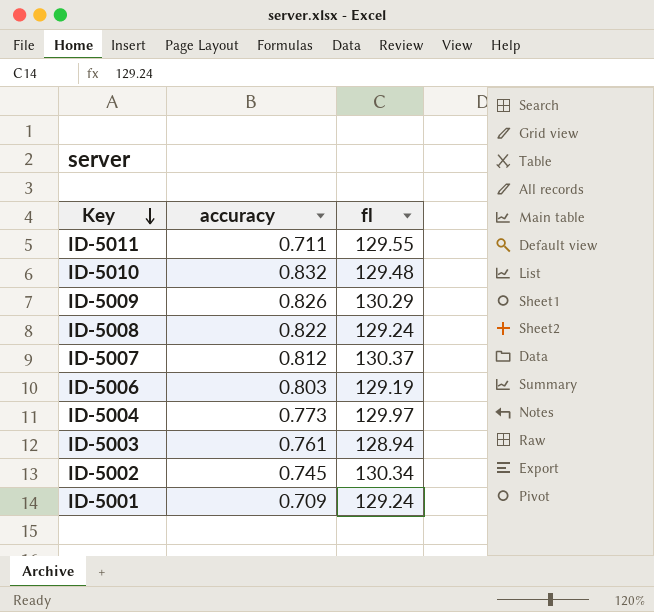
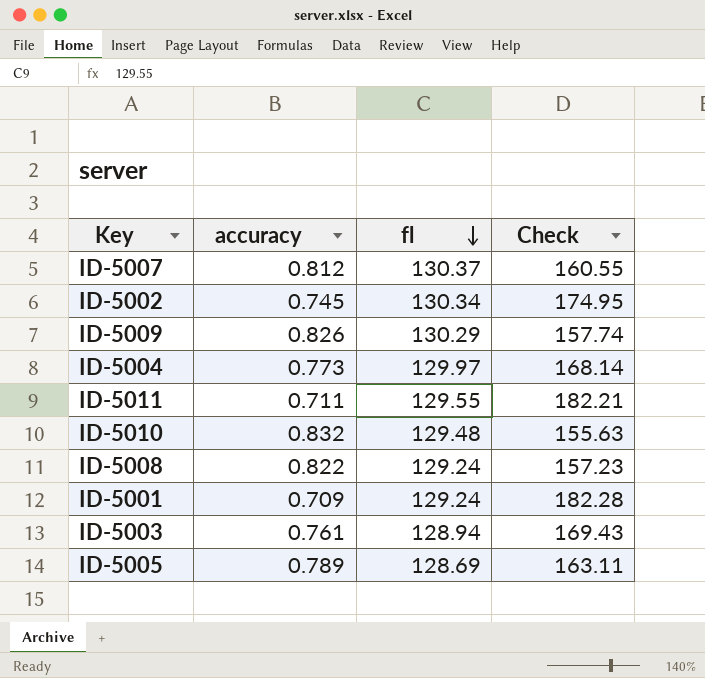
row order: Key descending -> fl descending
column Check | formula: none -> [fl] / [accuracy]
row ID-5006: 0.803 | 129.19 -> none
row ID-5005: none -> 0.789 | 128.69 | 163.11

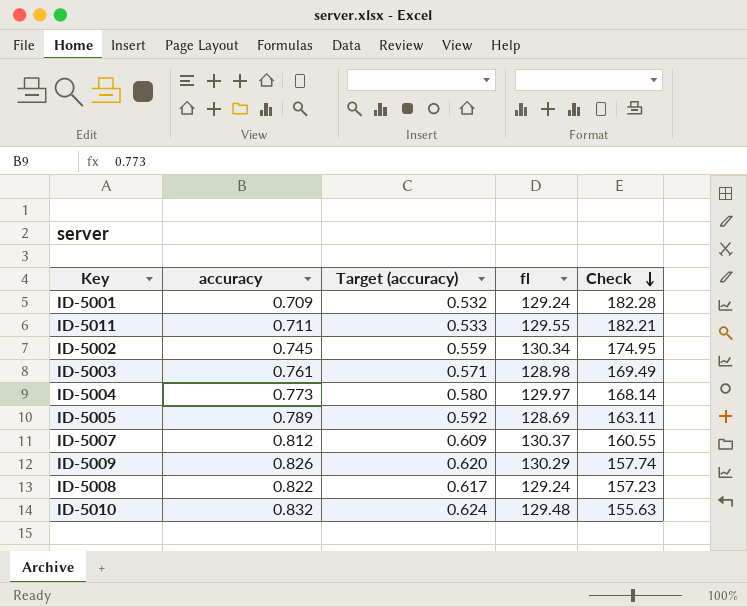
row order: fl descending -> Check descending
column Target (accuracy) | formula: none -> [accuracy] * 0.75
ID-5003 | fl: 128.94 -> 128.98
ID-5003 | Check: 169.43 -> 169.49

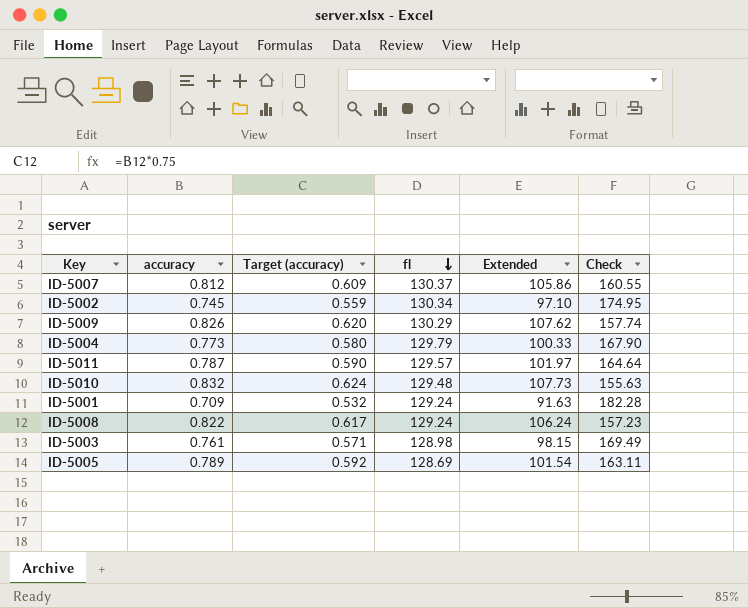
row order: Check descending -> fl descending
column Extended | formula: none -> [accuracy] * [fl]
ID-5004 | fl: 129.97 -> 129.79
ID-5004 | Check: 168.14 -> 167.90
ID-5011 | accuracy: 0.711 -> 0.787
ID-5011 | Target (accuracy): 0.533 -> 0.590
ID-5011 | fl: 129.55 -> 129.57
ID-5011 | Check: 182.21 -> 164.64

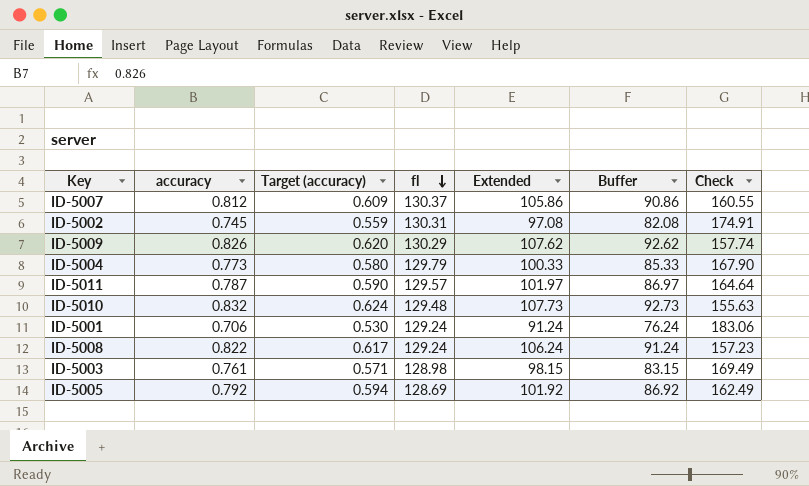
column Buffer | formula: none -> [Extended] - 15
ID-5002 | fl: 130.34 -> 130.31
ID-5002 | Extended: 97.10 -> 97.08
ID-5002 | Check: 174.95 -> 174.91
ID-5001 | accuracy: 0.709 -> 0.706
ID-5001 | Target (accuracy): 0.532 -> 0.530
ID-5001 | Extended: 91.63 -> 91.24
ID-5001 | Check: 182.28 -> 183.06
ID-5005 | accuracy: 0.789 -> 0.792
ID-5005 | Target (accuracy): 0.592 -> 0.594
ID-5005 | Extended: 101.54 -> 101.92
ID-5005 | Check: 163.11 -> 162.49

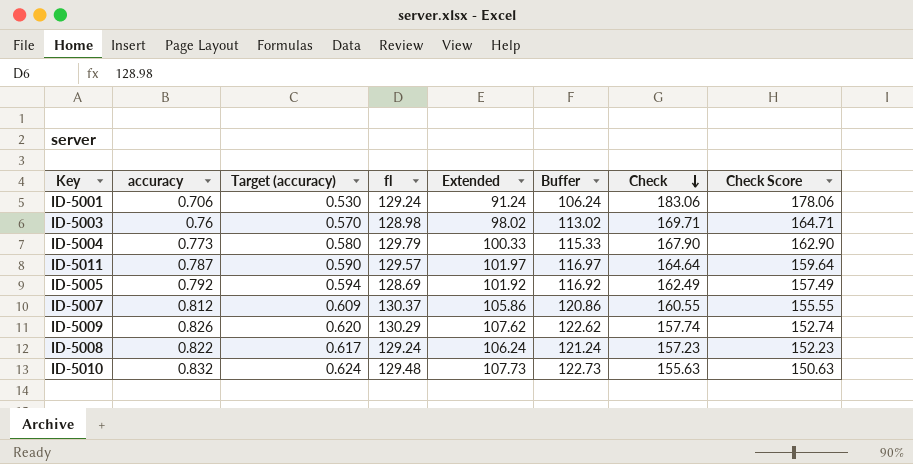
row order: fl descending -> Check descending
column Buffer | formula: [Extended] - 15 -> [Extended] + 15
column Check Score | formula: none -> [Check] - 5
row ID-5002: 0.745 | 0.559 | 130.31 | 97.08 | 82.08 | 174.91 -> none
ID-5003 | accuracy: 0.761 -> 0.76
ID-5003 | Target (accuracy): 0.571 -> 0.570
ID-5003 | Extended: 98.15 -> 98.02
ID-5003 | Check: 169.49 -> 169.71

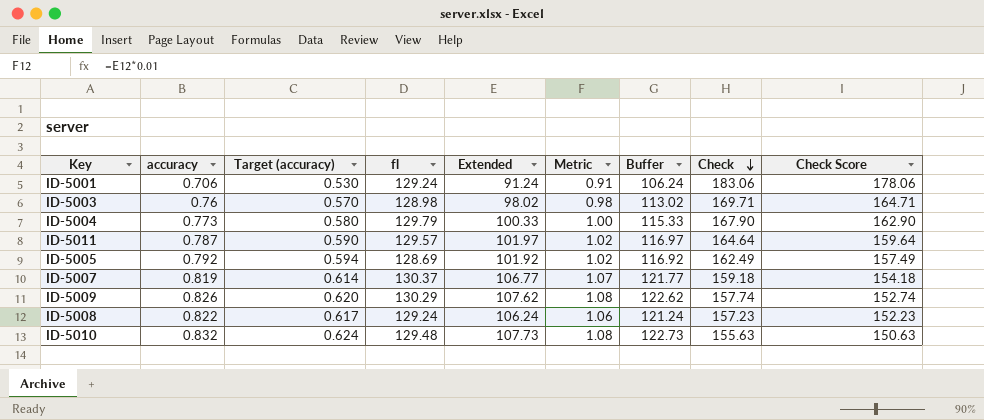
column Metric | formula: none -> [Extended] * 0.01
ID-5007 | accuracy: 0.812 -> 0.819
ID-5007 | Target (accuracy): 0.609 -> 0.614
ID-5007 | Extended: 105.86 -> 106.77
ID-5007 | Buffer: 120.86 -> 121.77
ID-5007 | Check: 160.55 -> 159.18
ID-5007 | Check Score: 155.55 -> 154.18

